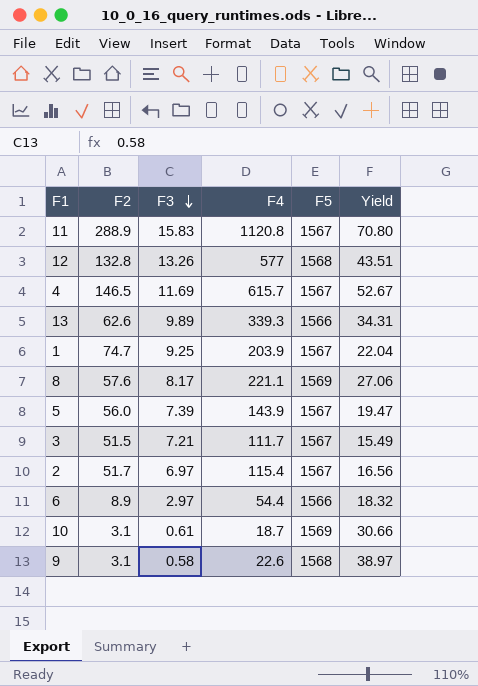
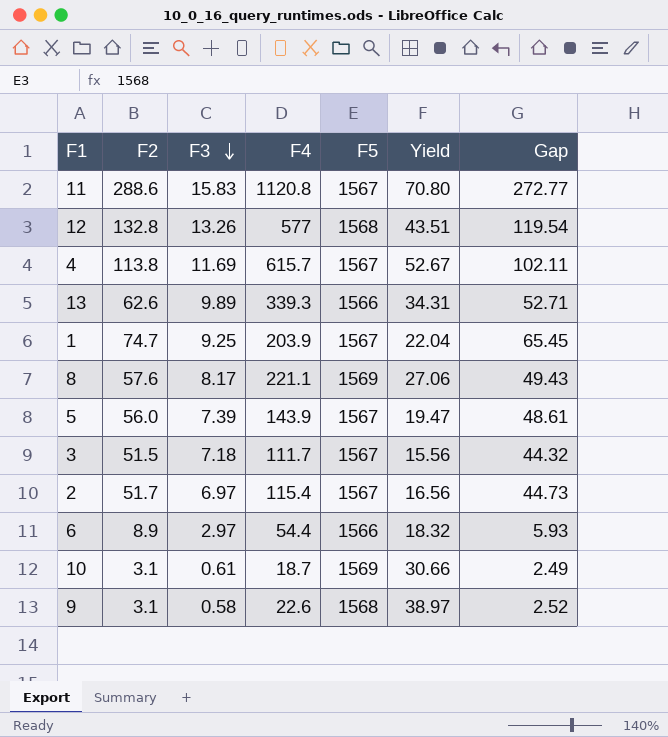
column Gap | formula: none -> [F2] - [F3]
11 | F2: 288.9 -> 288.6
4 | F2: 146.5 -> 113.8
3 | F3: 7.21 -> 7.18
3 | Yield: 15.49 -> 15.56

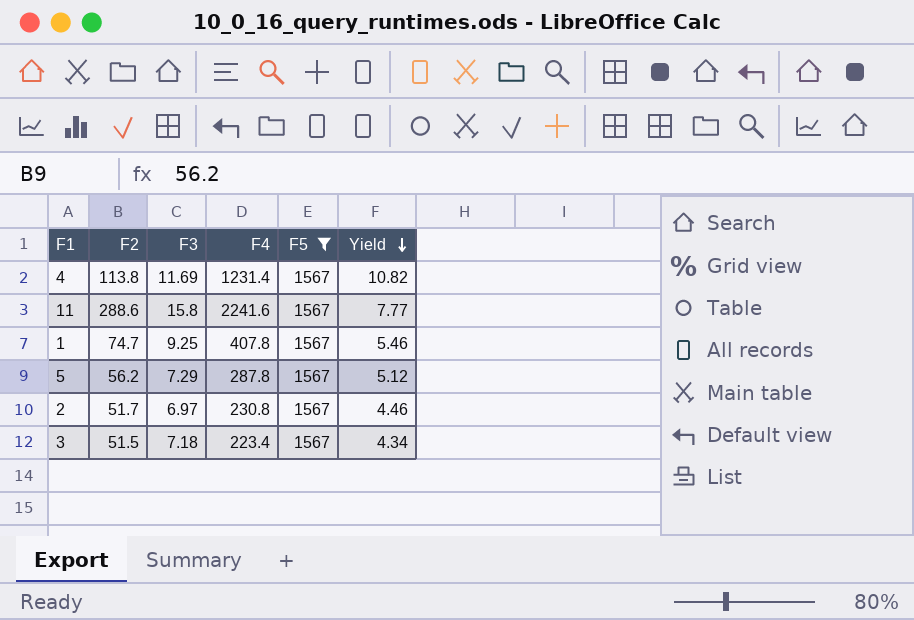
filter: none -> F5 = 1567
row order: F3 descending -> Yield descending
column Gap | formula: [F2] - [F3] -> none
column Yield | formula: [F4] / [F3] -> [F4] / [F2]
4 | F4: 615.7 -> 1231.4
11 | F3: 15.83 -> 15.8
11 | F4: 1120.8 -> 2241.6
1 | F4: 203.9 -> 407.8
5 | F2: 56.0 -> 56.2
5 | F3: 7.39 -> 7.29
5 | F4: 143.9 -> 287.8
2 | F4: 115.4 -> 230.8
3 | F4: 111.7 -> 223.4

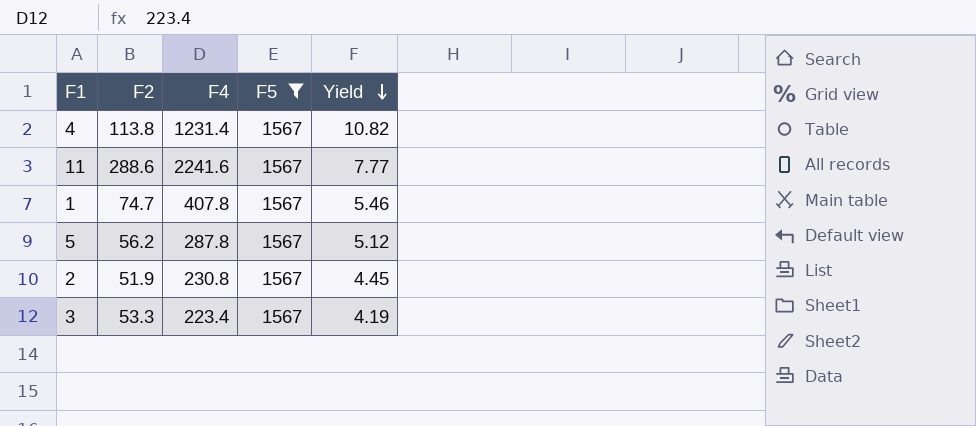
column F3 | position: 3 -> none
2 | F2: 51.7 -> 51.9
2 | Yield: 4.46 -> 4.45
3 | F2: 51.5 -> 53.3
3 | Yield: 4.34 -> 4.19

